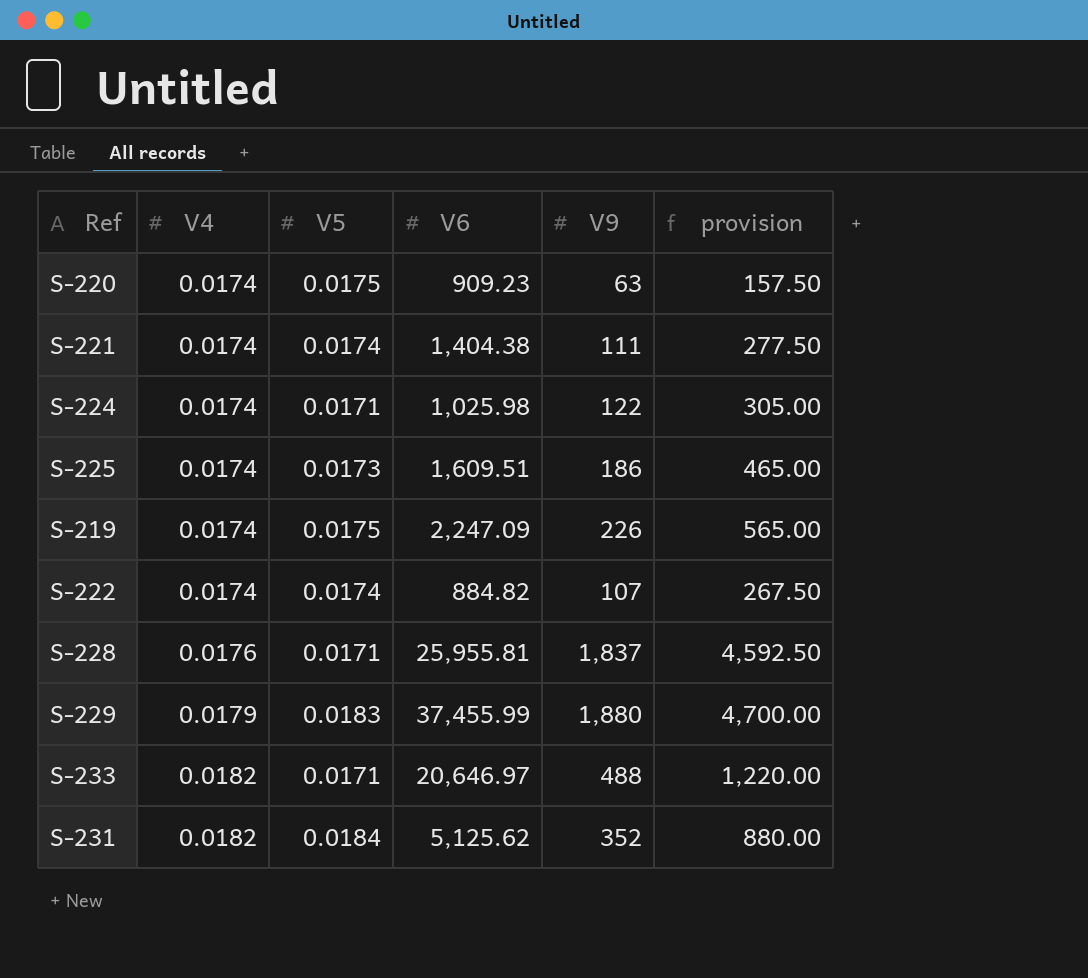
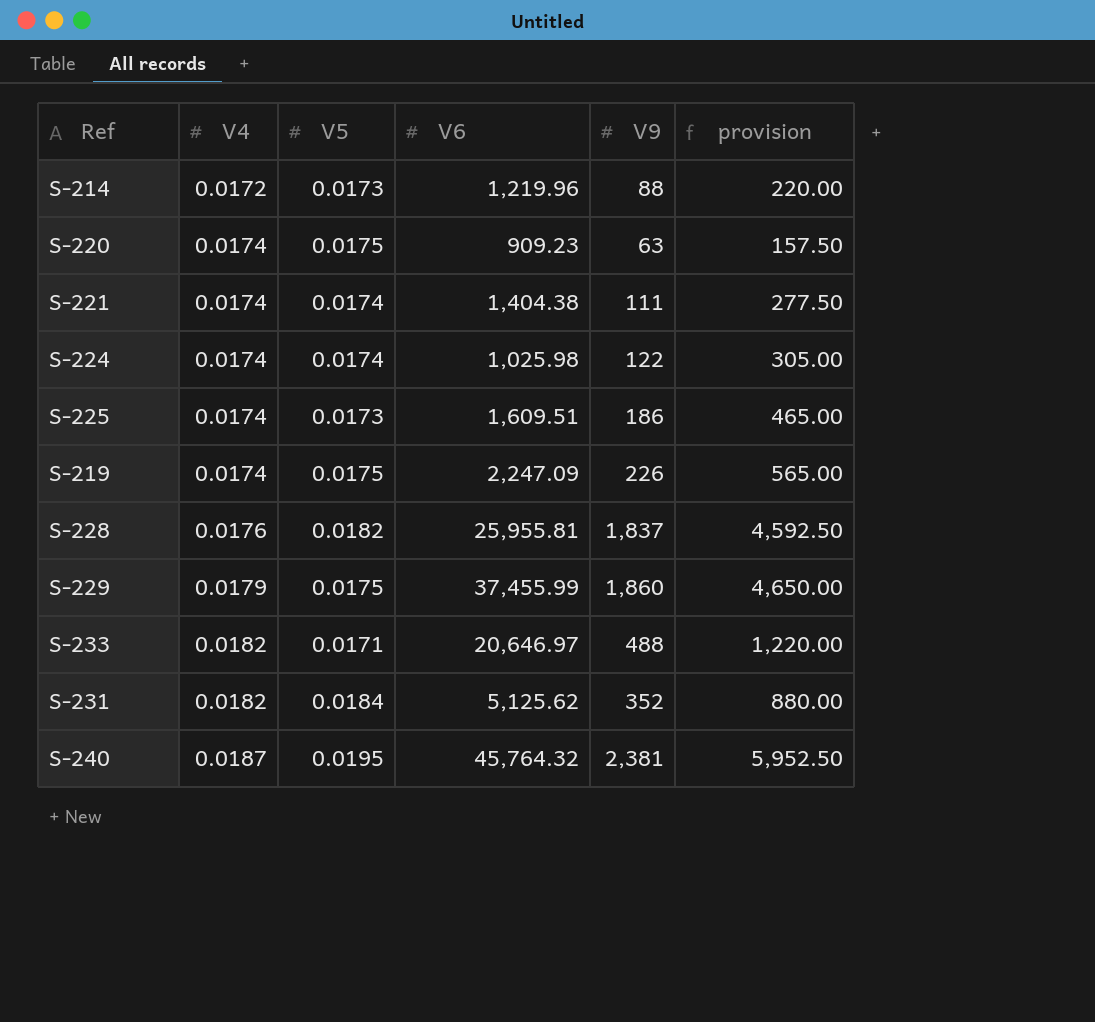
row S-222: 0.0174 | 0.0174 | 884.82 | 107 | 267.50 -> none
row S-214: none -> 0.0172 | 0.0173 | 1,219.96 | 88 | 220.00
S-224 | V5: 0.0171 -> 0.0174
S-228 | V5: 0.0171 -> 0.0182
S-229 | V5: 0.0183 -> 0.0175
S-229 | V9: 1,880 -> 1,860
S-229 | provision: 4,700.00 -> 4,650.00
row S-240: none -> 0.0187 | 0.0195 | 45,764.32 | 2,381 | 5,952.50

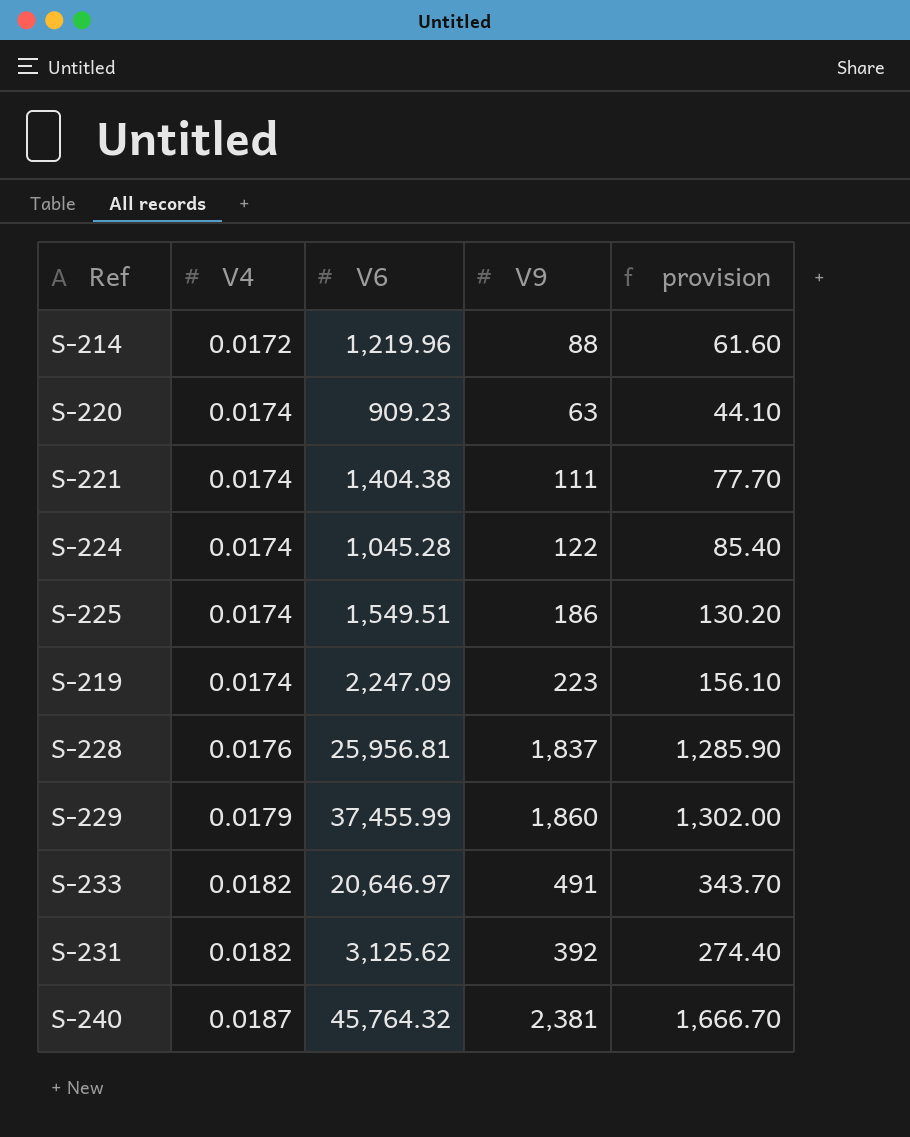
column V5 | position: 3 -> none
column provision | formula: [V9] * 2.5 -> [V9] * 0.7
S-224 | V6: 1,025.98 -> 1,045.28
S-225 | V6: 1,609.51 -> 1,549.51
S-219 | V9: 226 -> 223
S-228 | V6: 25,955.81 -> 25,956.81
S-233 | V9: 488 -> 491
S-231 | V6: 5,125.62 -> 3,125.62
S-231 | V9: 352 -> 392

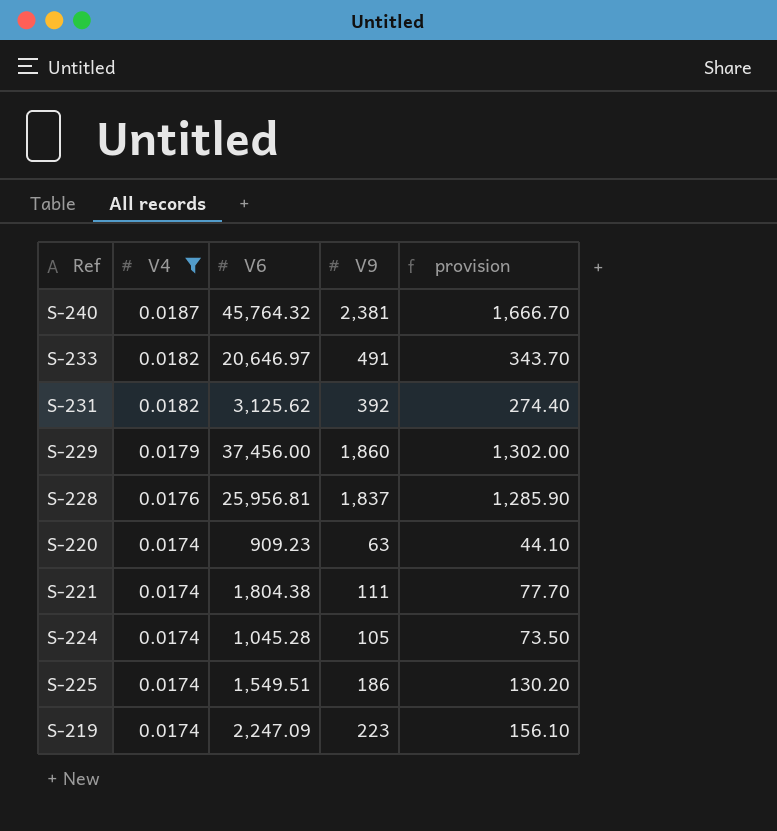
filter: none -> V4 != 0.0172
row order: V4 ascending -> V4 descending
S-229 | V6: 37,455.99 -> 37,456.00
S-221 | V6: 1,404.38 -> 1,804.38
S-224 | V9: 122 -> 105
S-224 | provision: 85.40 -> 73.50

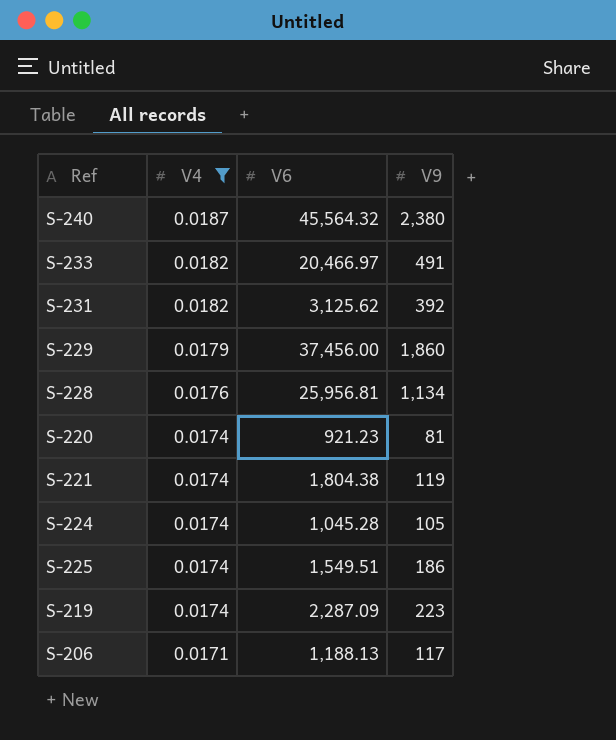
column provision | formula: [V9] * 0.7 -> none
S-240 | V6: 45,764.32 -> 45,564.32
S-240 | V9: 2,381 -> 2,380
S-233 | V6: 20,646.97 -> 20,466.97
S-228 | V9: 1,837 -> 1,134
S-220 | V6: 909.23 -> 921.23
S-220 | V9: 63 -> 81
S-221 | V9: 111 -> 119
S-219 | V6: 2,247.09 -> 2,287.09
row S-206: none -> 0.0171 | 1,188.13 | 117

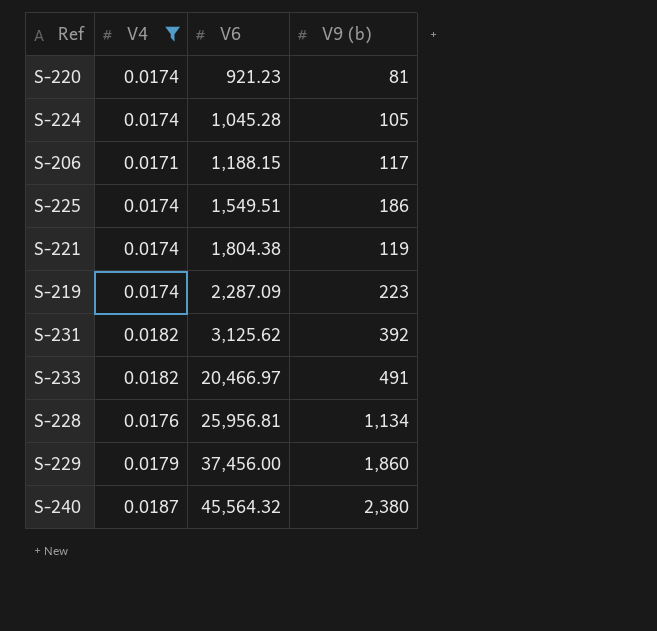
row order: V4 descending -> V6 ascending
column name: V9 -> V9 (b)
S-206 | V6: 1,188.13 -> 1,188.15

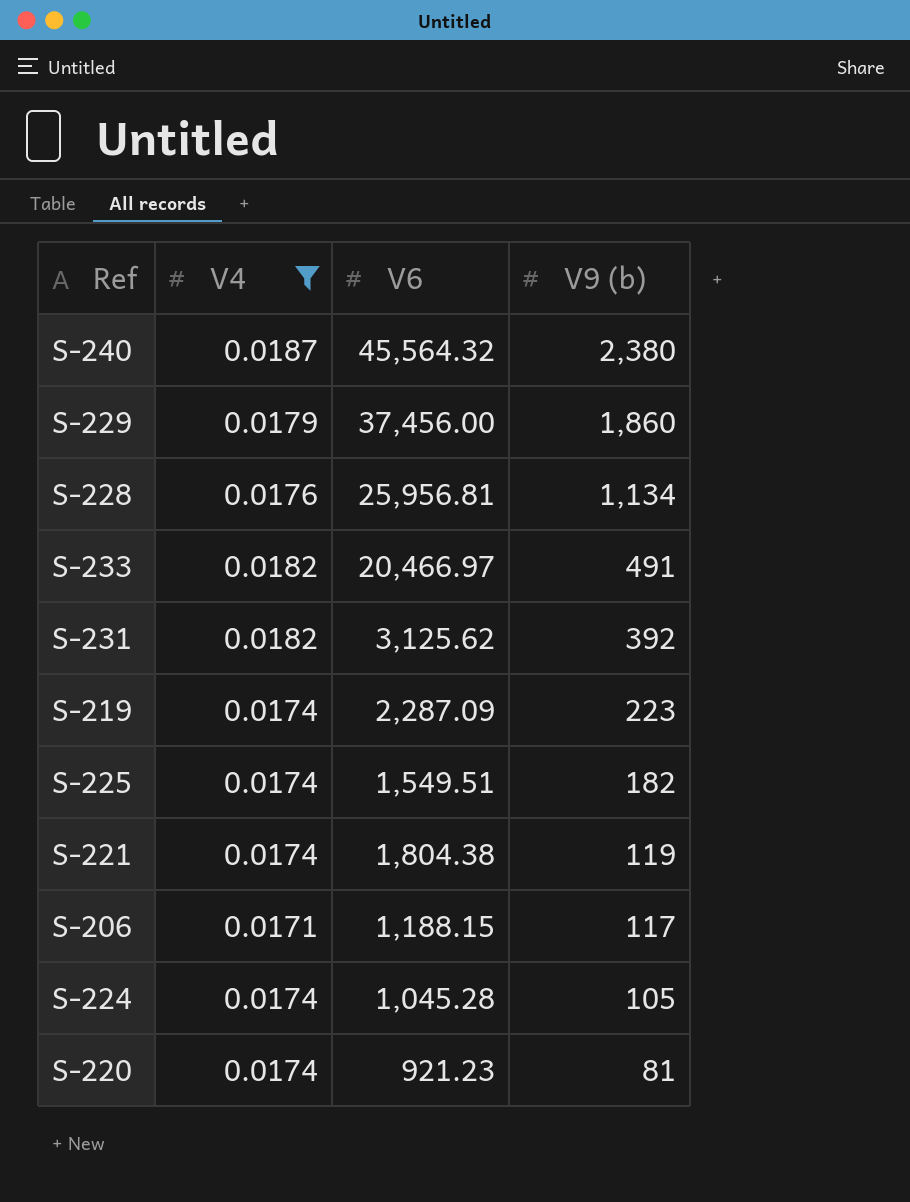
row order: V6 ascending -> V9 (b) descending
S-225 | V9 (b): 186 -> 182

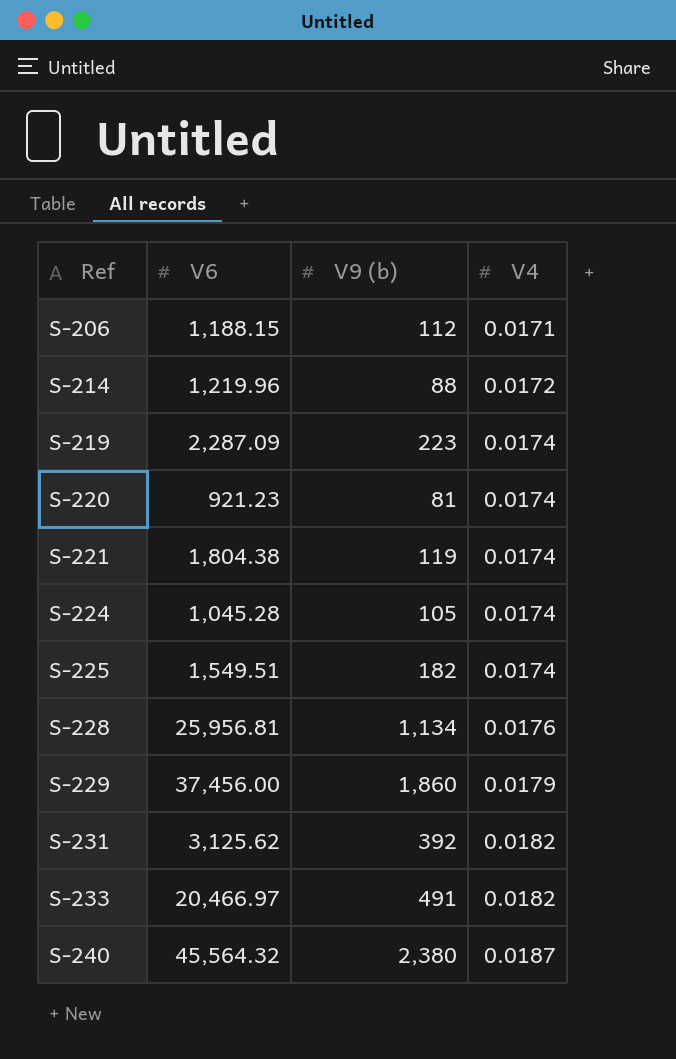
filter: V4 != 0.0172 -> none
row order: V9 (b) descending -> Ref ascending
column V4 | position: 2 -> 4
S-206 | V9 (b): 117 -> 112

